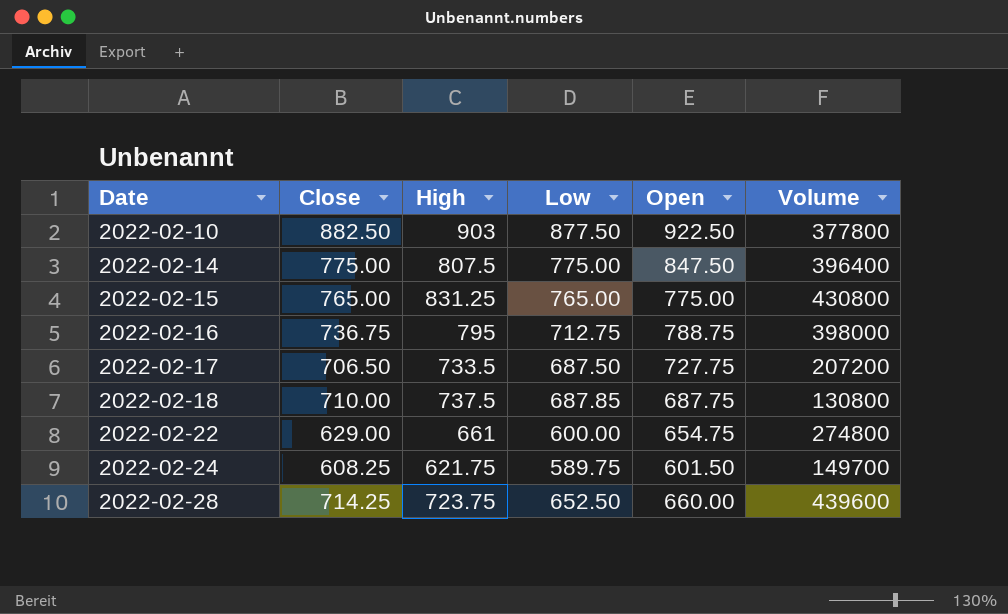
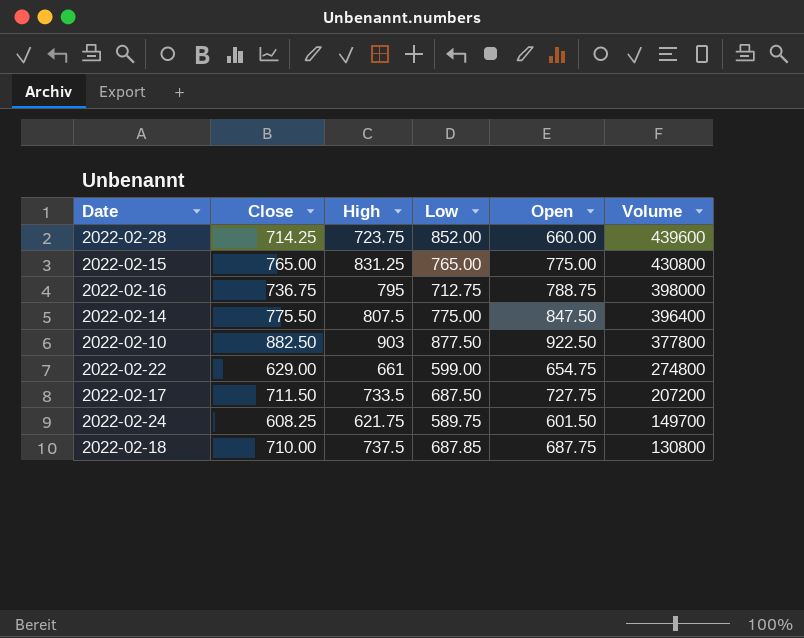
row order: Date ascending -> Volume descending
2022-02-28 | Low: 652.50 -> 852.00
2022-02-14 | Close: 775.00 -> 775.50
2022-02-22 | Low: 600.00 -> 599.00
2022-02-17 | Close: 706.50 -> 711.50

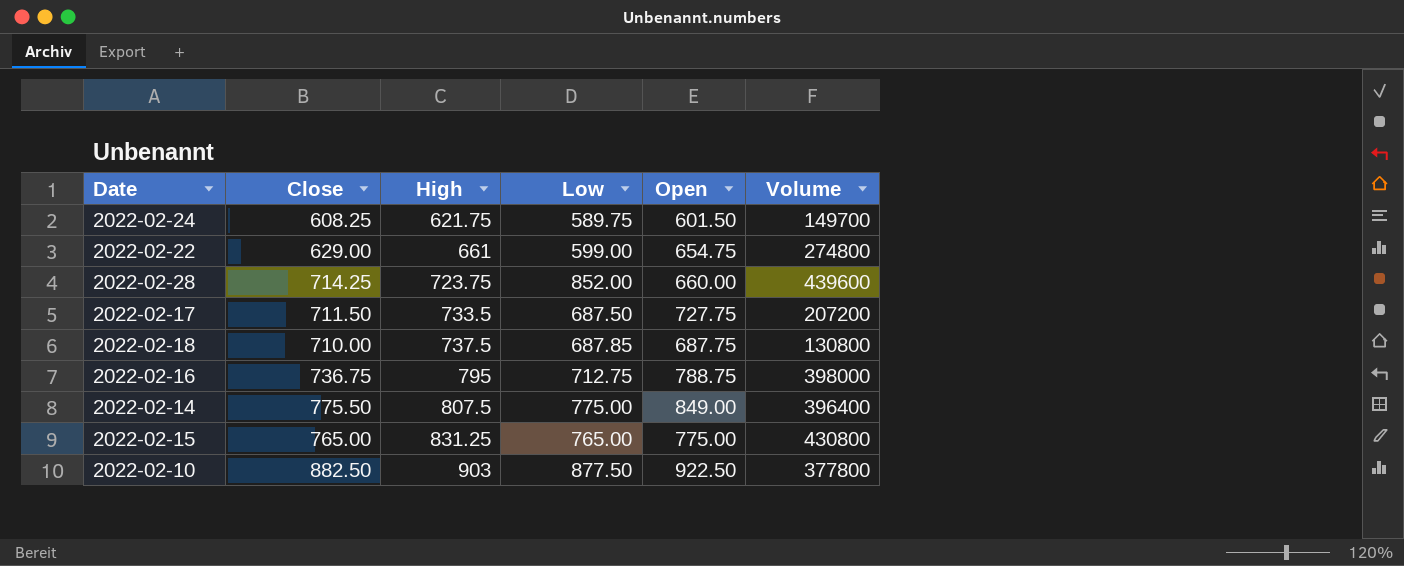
row order: Volume descending -> High ascending
2022-02-14 | Open: 847.50 -> 849.00

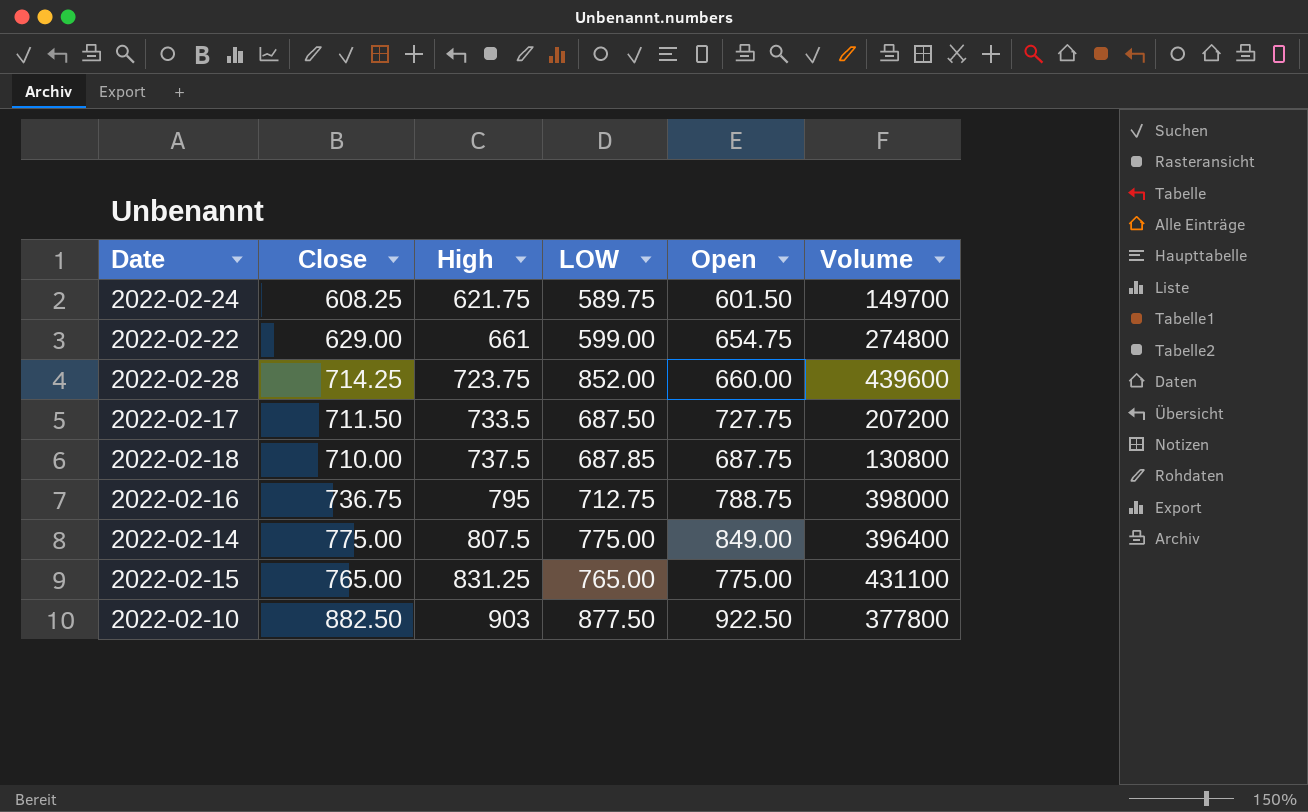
column name: Low -> LOW
2022-02-14 | Close: 775.50 -> 775.00
2022-02-15 | Volume: 430800 -> 431100

